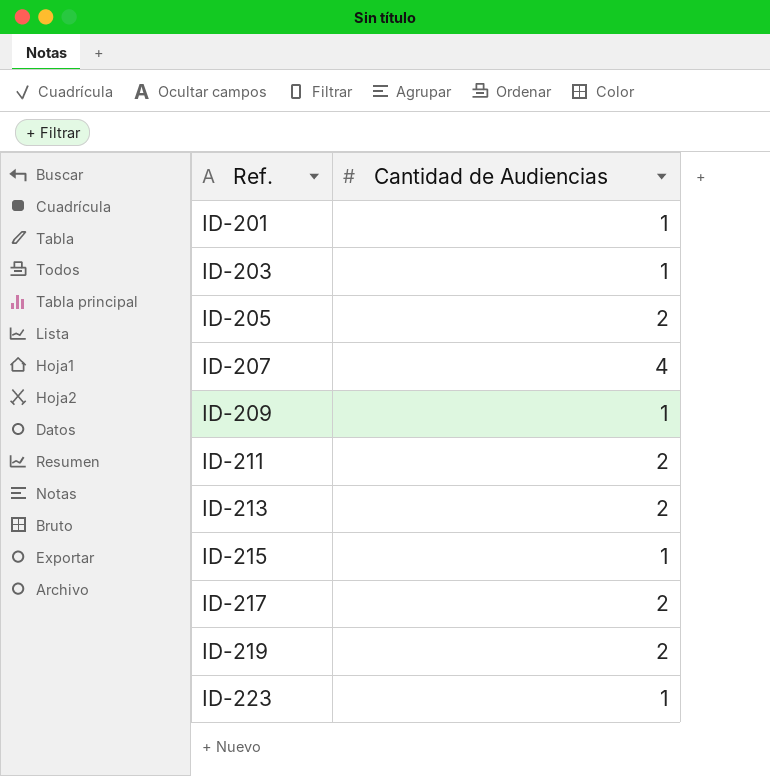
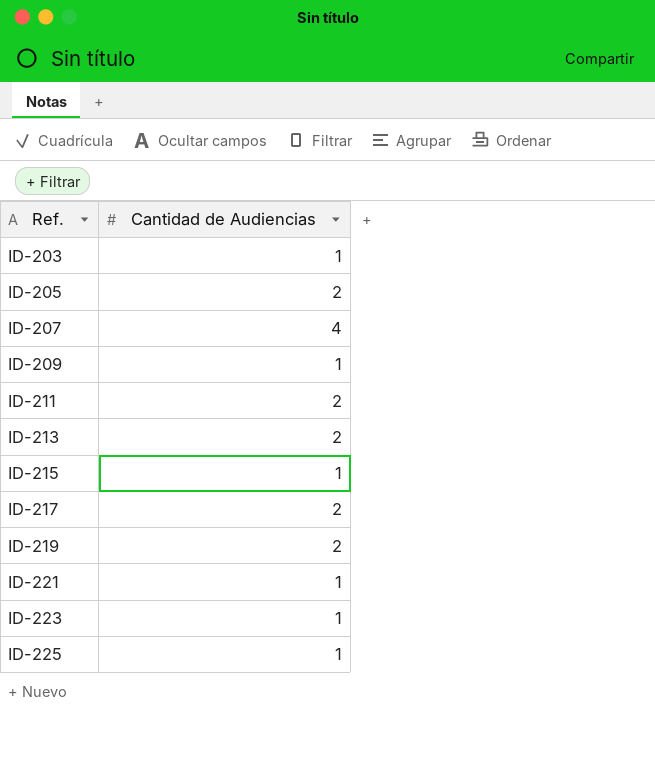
row ID-201: 1 -> none
row ID-221: none -> 1
row ID-225: none -> 1

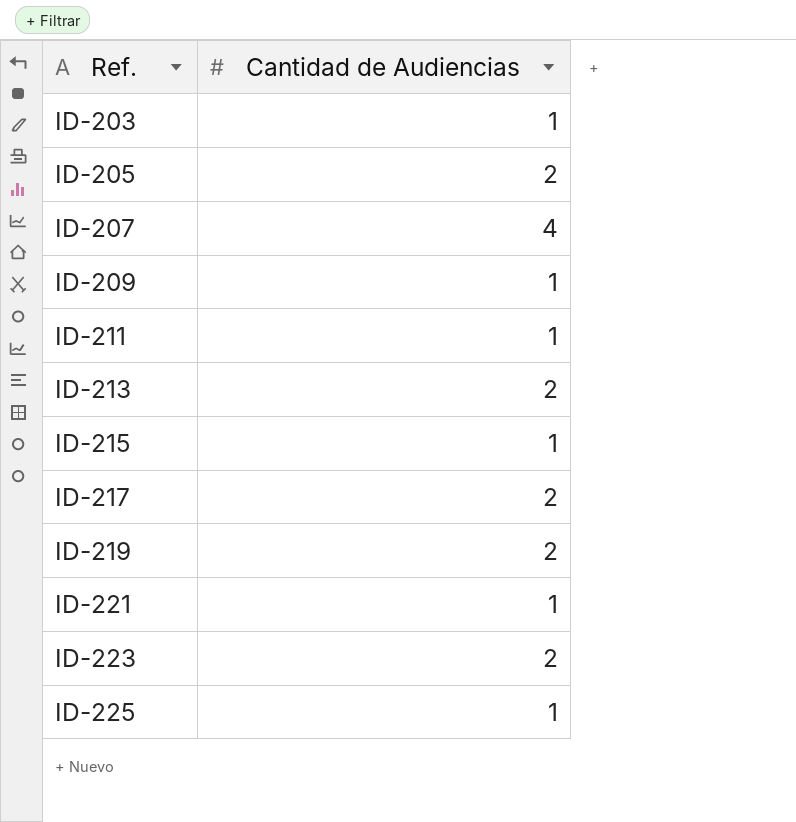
ID-211 | Cantidad de Audiencias: 2 -> 1
ID-223 | Cantidad de Audiencias: 1 -> 2

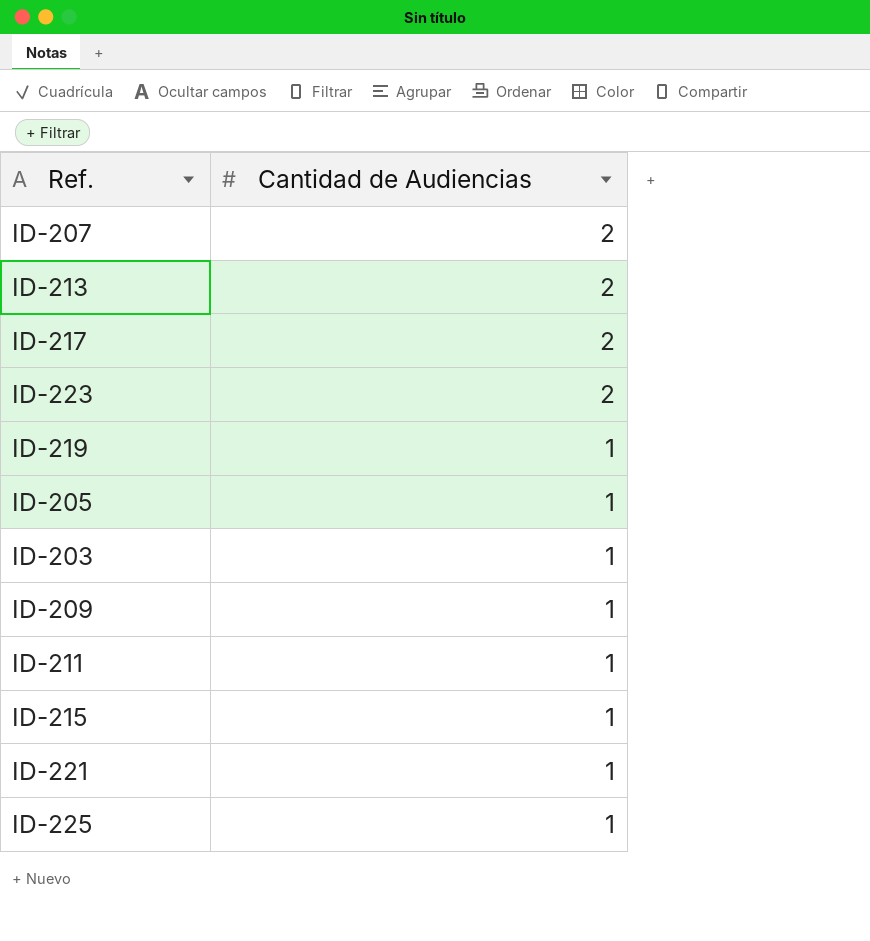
row order: Ref. ascending -> Cantidad de Audiencias descending
ID-207 | Cantidad de Audiencias: 4 -> 2
ID-219 | Cantidad de Audiencias: 2 -> 1
ID-205 | Cantidad de Audiencias: 2 -> 1

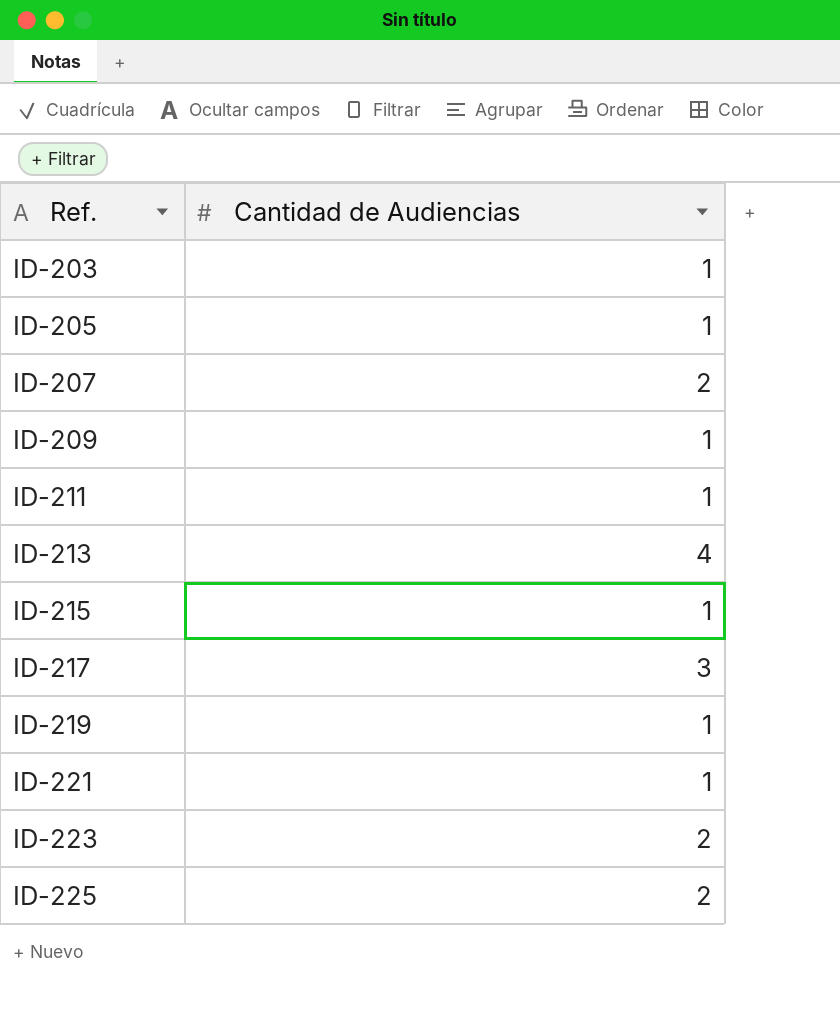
row order: Cantidad de Audiencias descending -> Ref. ascending
ID-213 | Cantidad de Audiencias: 2 -> 4
ID-217 | Cantidad de Audiencias: 2 -> 3
ID-225 | Cantidad de Audiencias: 1 -> 2

